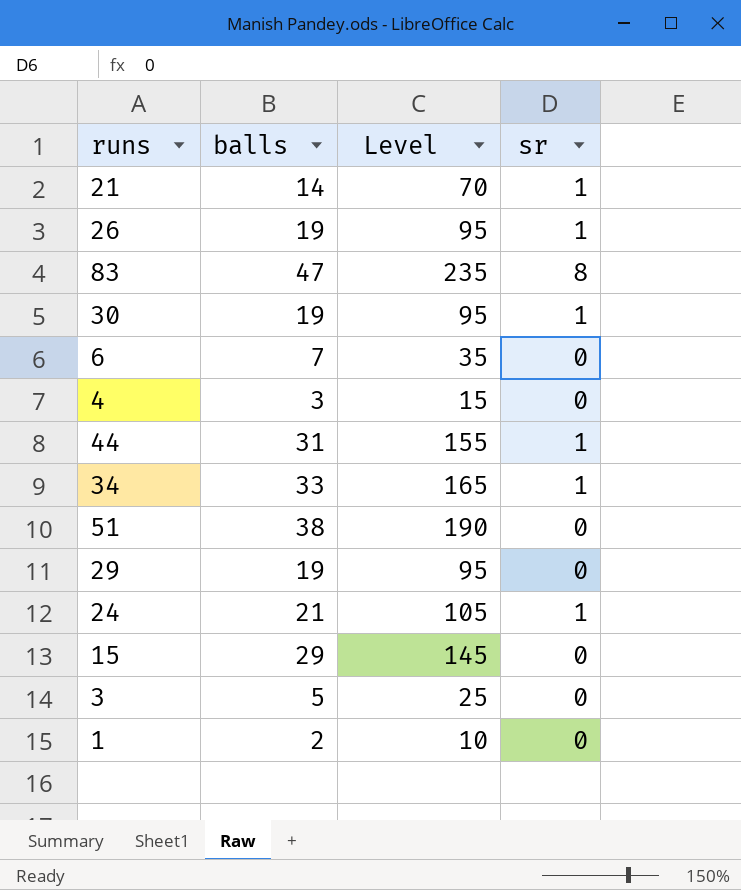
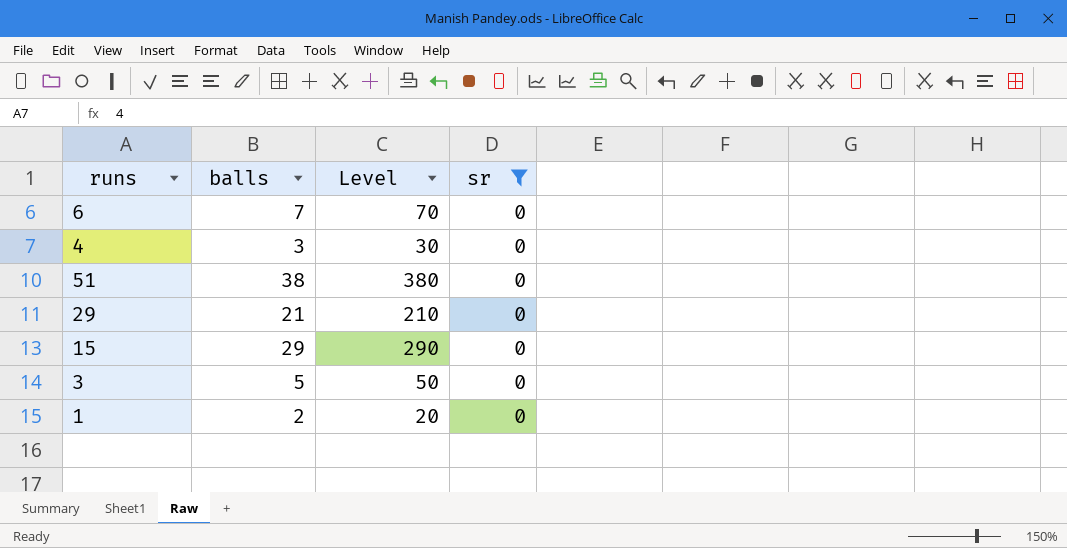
filter: none -> sr = 0
column Level | formula: [balls] * 5 -> [balls] * 10
29 | balls: 19 -> 21

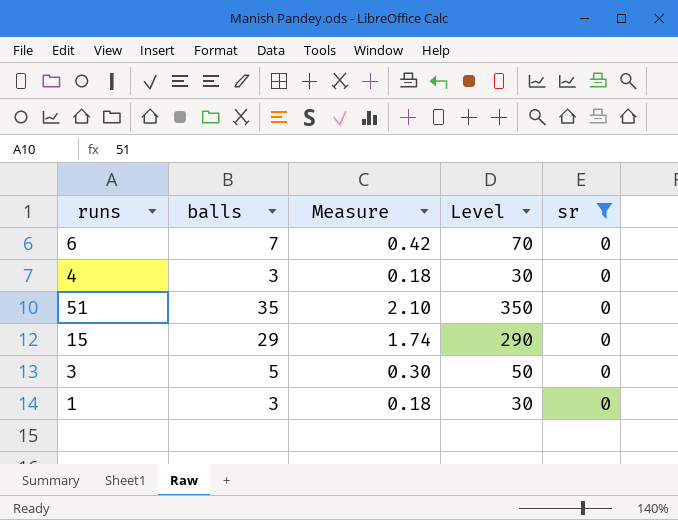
column Measure | formula: none -> [balls] * 0.06
row 29: 21 | 210 | 0 -> none
51 | balls: 38 -> 35
51 | Level: 380 -> 350
1 | balls: 2 -> 3
1 | Level: 20 -> 30

